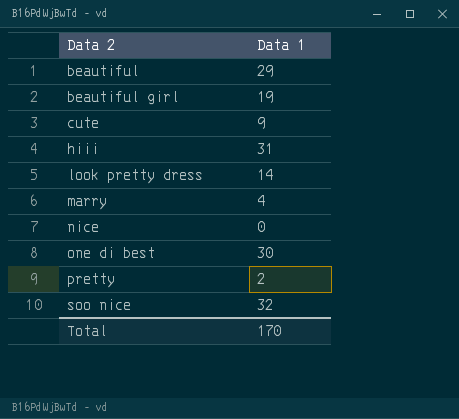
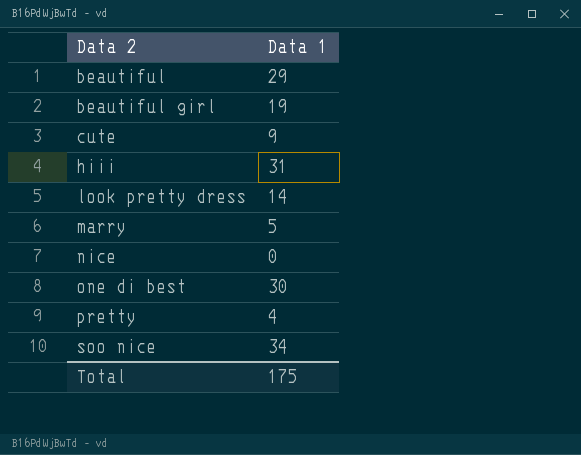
marry | Data 1: 4 -> 5
pretty | Data 1: 2 -> 4
soo nice | Data 1: 32 -> 34
Total | Data 1: 170 -> 175

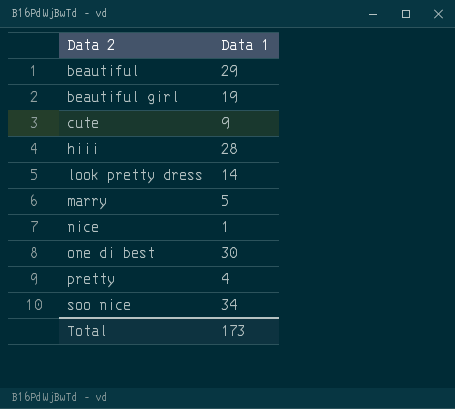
hiii | Data 1: 31 -> 28
nice | Data 1: 0 -> 1
Total | Data 1: 175 -> 173

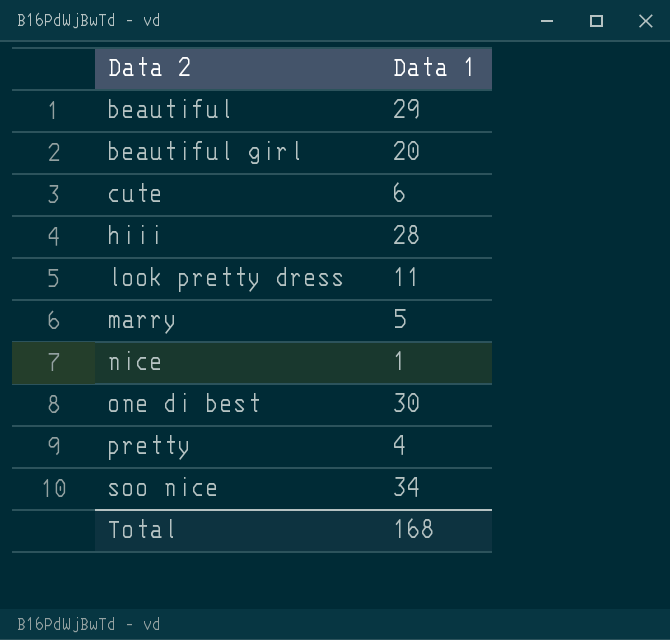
beautiful girl | Data 1: 19 -> 20
cute | Data 1: 9 -> 6
look pretty dress | Data 1: 14 -> 11
Total | Data 1: 173 -> 168

